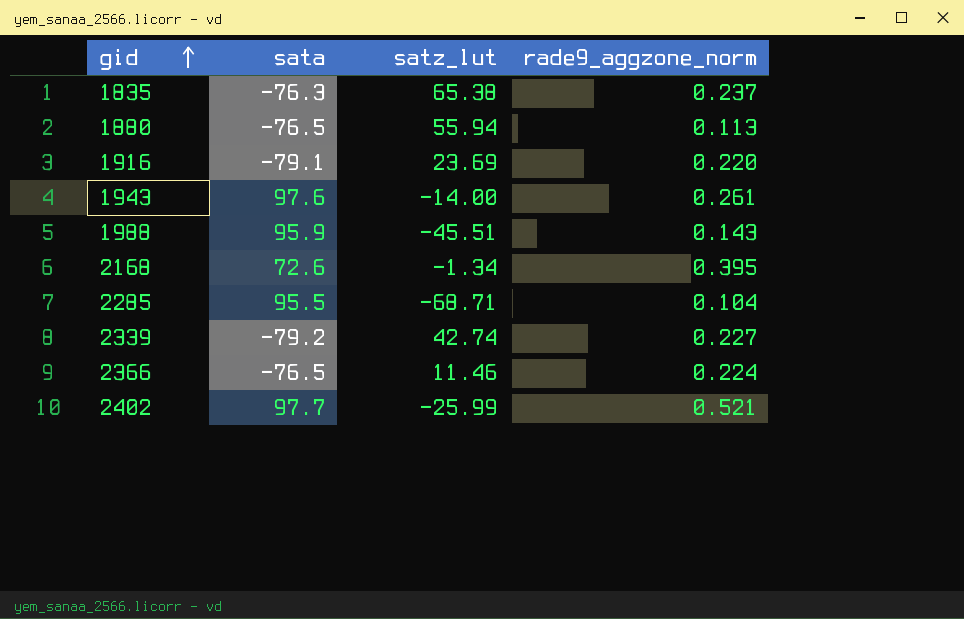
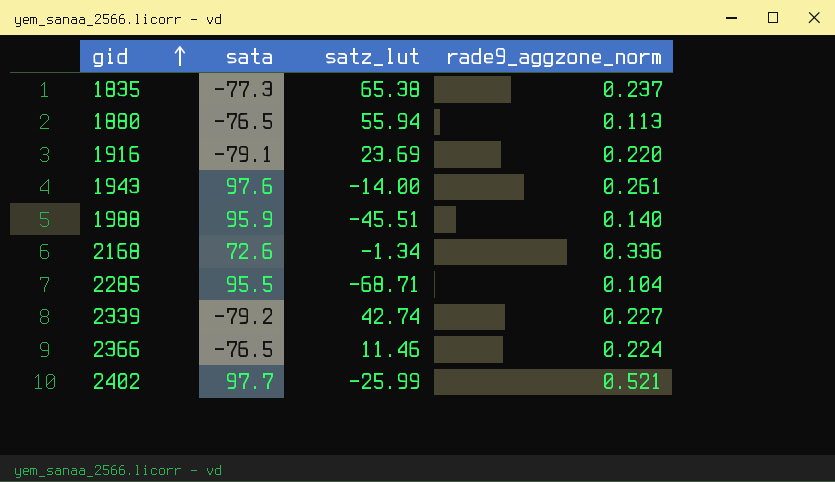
1835 | sata: -76.3 -> -77.3
1988 | rade9_aggzone_norm: 0.143 -> 0.140
2168 | rade9_aggzone_norm: 0.395 -> 0.336

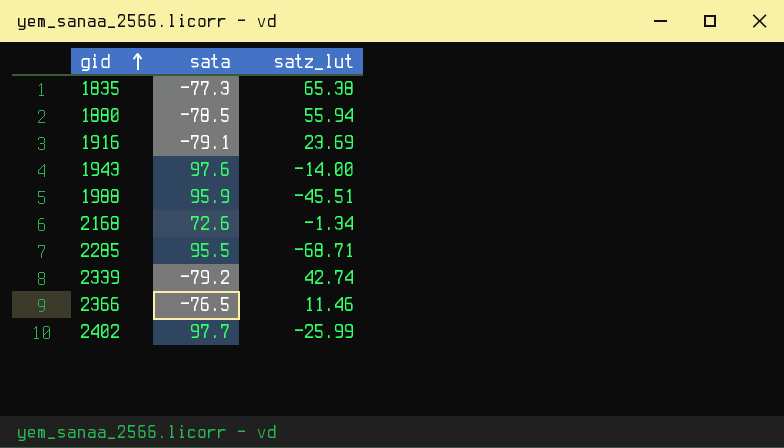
column rade9_aggzone_norm | position: 4 -> none
1880 | sata: -76.5 -> -78.5

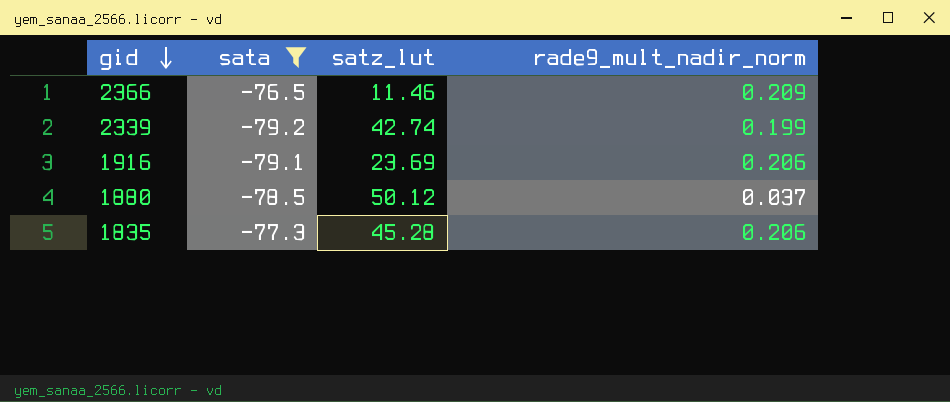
filter: none -> sata <= -76.5
row order: gid ascending -> gid descending
column rade9_mult_nadir_norm | position: none -> 4
1880 | satz_lut: 55.94 -> 50.12
1835 | satz_lut: 65.38 -> 45.28

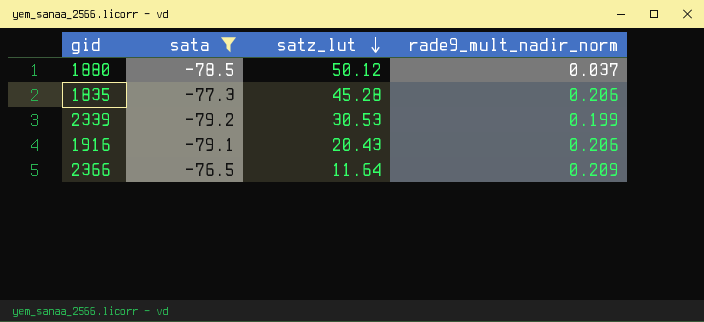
row order: gid descending -> satz_lut descending
2339 | satz_lut: 42.74 -> 30.53
1916 | satz_lut: 23.69 -> 20.43
2366 | satz_lut: 11.46 -> 11.64

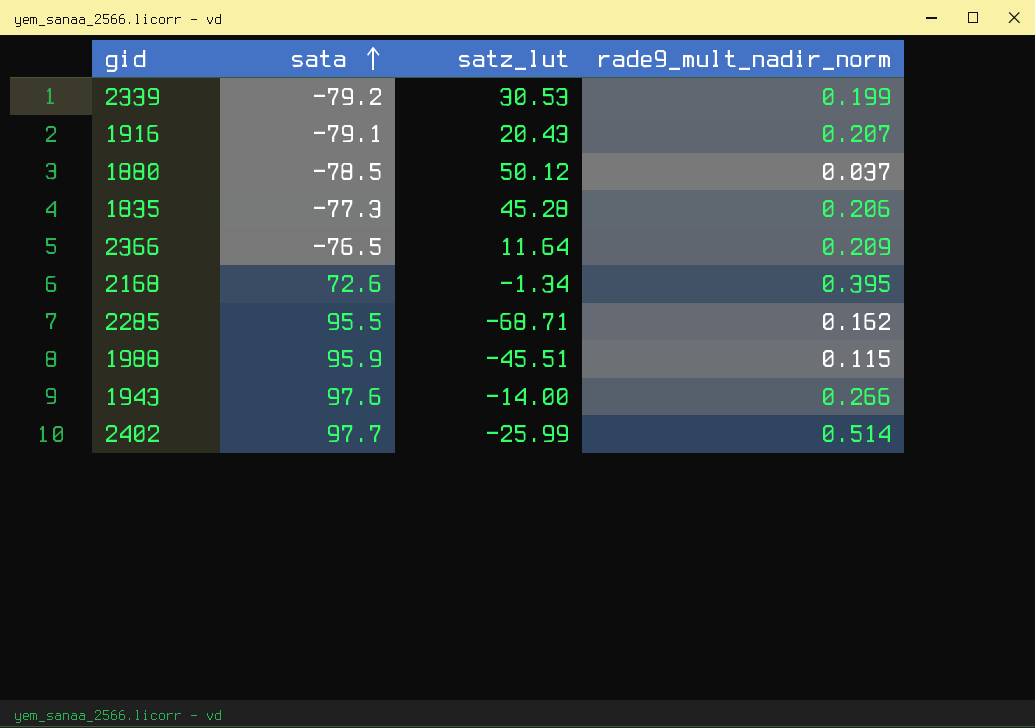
filter: sata <= -76.5 -> none
row order: satz_lut descending -> sata ascending
1916 | rade9_mult_nadir_norm: 0.206 -> 0.207

